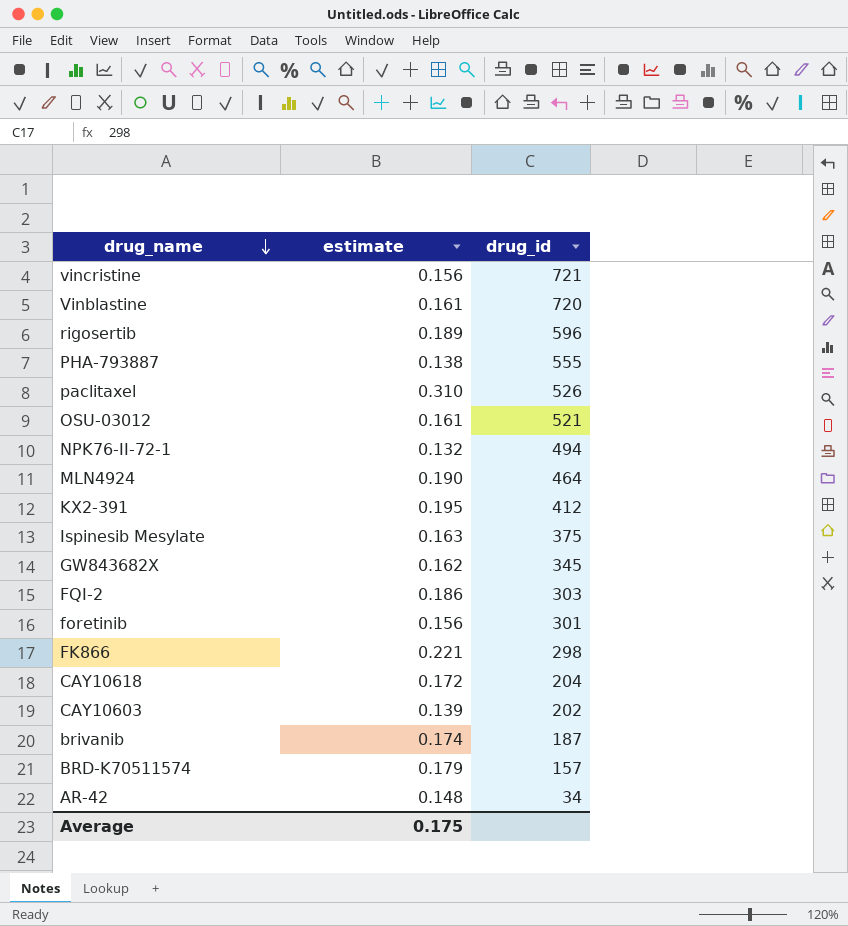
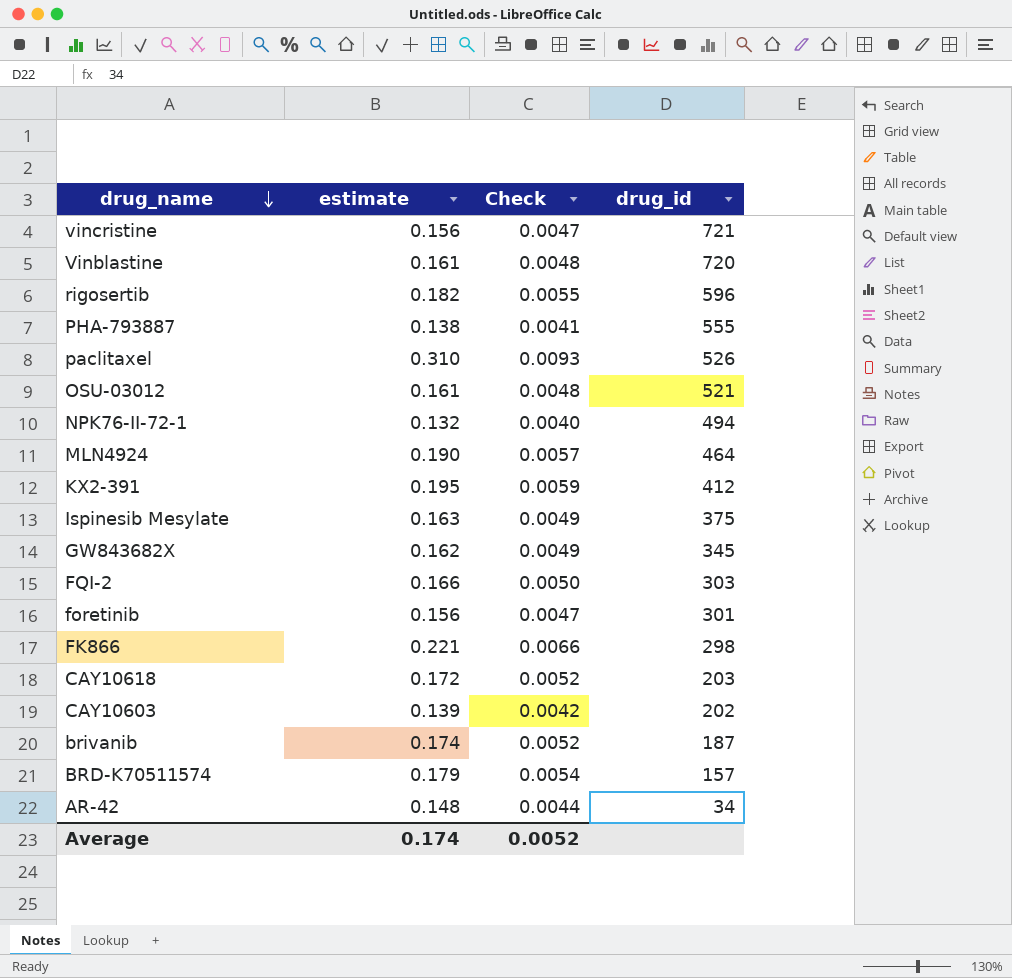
column Check | formula: none -> [estimate] * 0.03
rigosertib | estimate: 0.189 -> 0.182
FQI-2 | estimate: 0.186 -> 0.166
CAY10618 | drug_id: 204 -> 203
Average | estimate: 0.175 -> 0.174

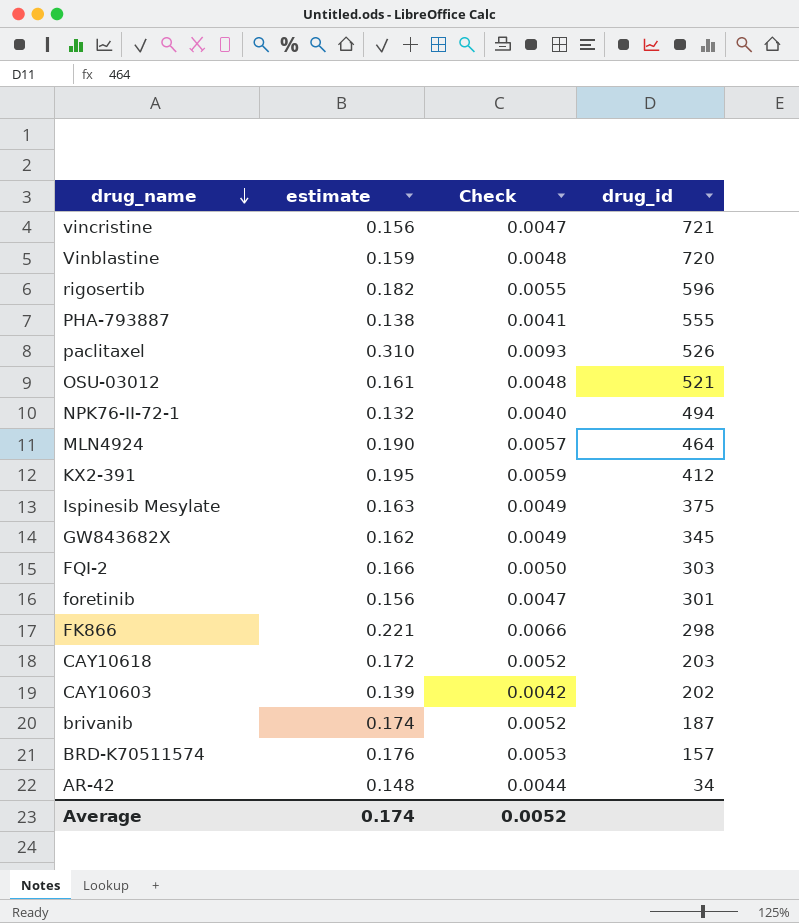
Vinblastine | estimate: 0.161 -> 0.159
BRD-K70511574 | estimate: 0.179 -> 0.176
BRD-K70511574 | Check: 0.0054 -> 0.0053

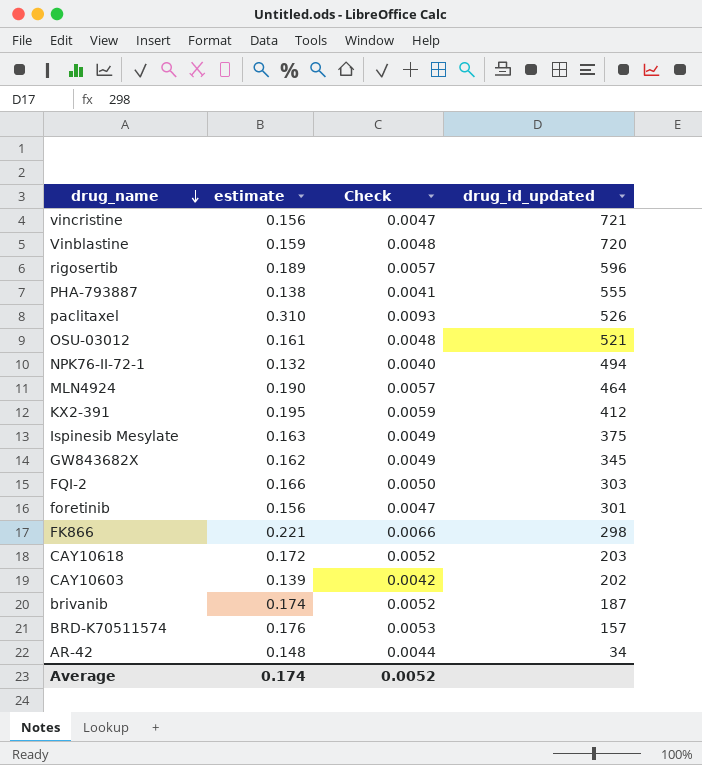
column name: drug_id -> drug_id_updated
rigosertib | estimate: 0.182 -> 0.189
rigosertib | Check: 0.0055 -> 0.0057

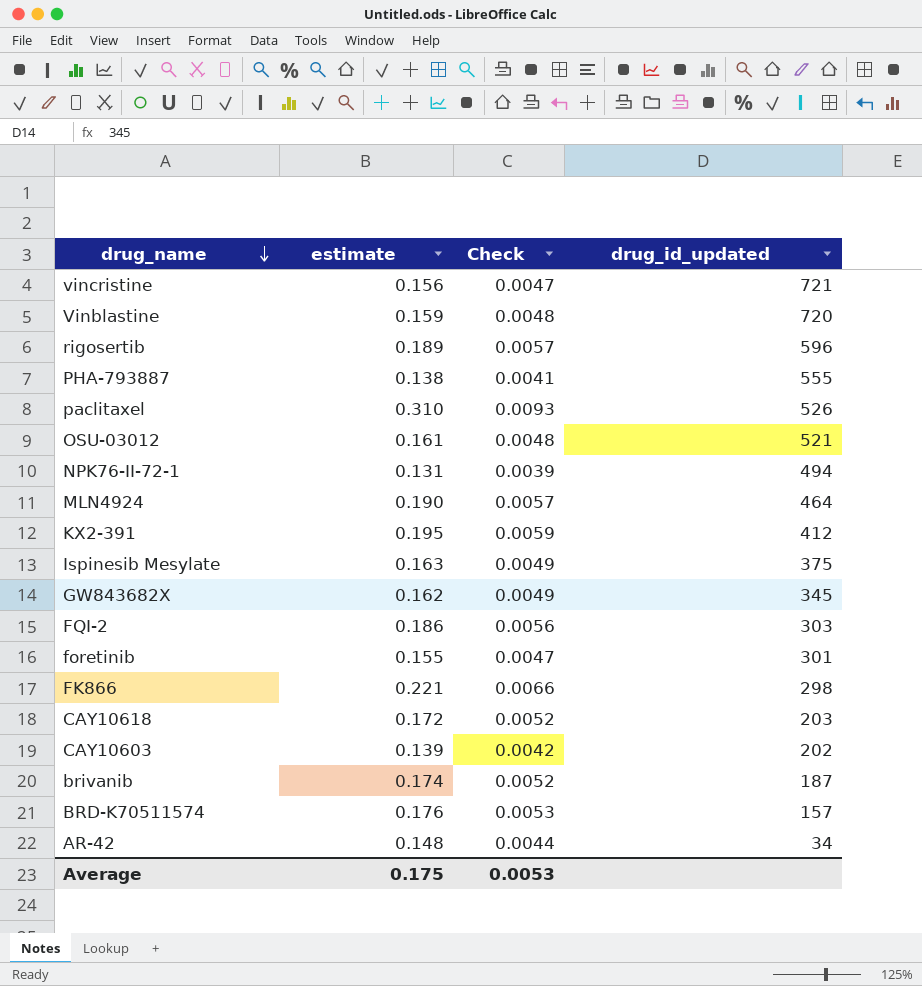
NPK76-II-72-1 | estimate: 0.132 -> 0.131
NPK76-II-72-1 | Check: 0.0040 -> 0.0039
FQI-2 | estimate: 0.166 -> 0.186
FQI-2 | Check: 0.0050 -> 0.0056
foretinib | estimate: 0.156 -> 0.155
Average | estimate: 0.174 -> 0.175
Average | Check: 0.0052 -> 0.0053

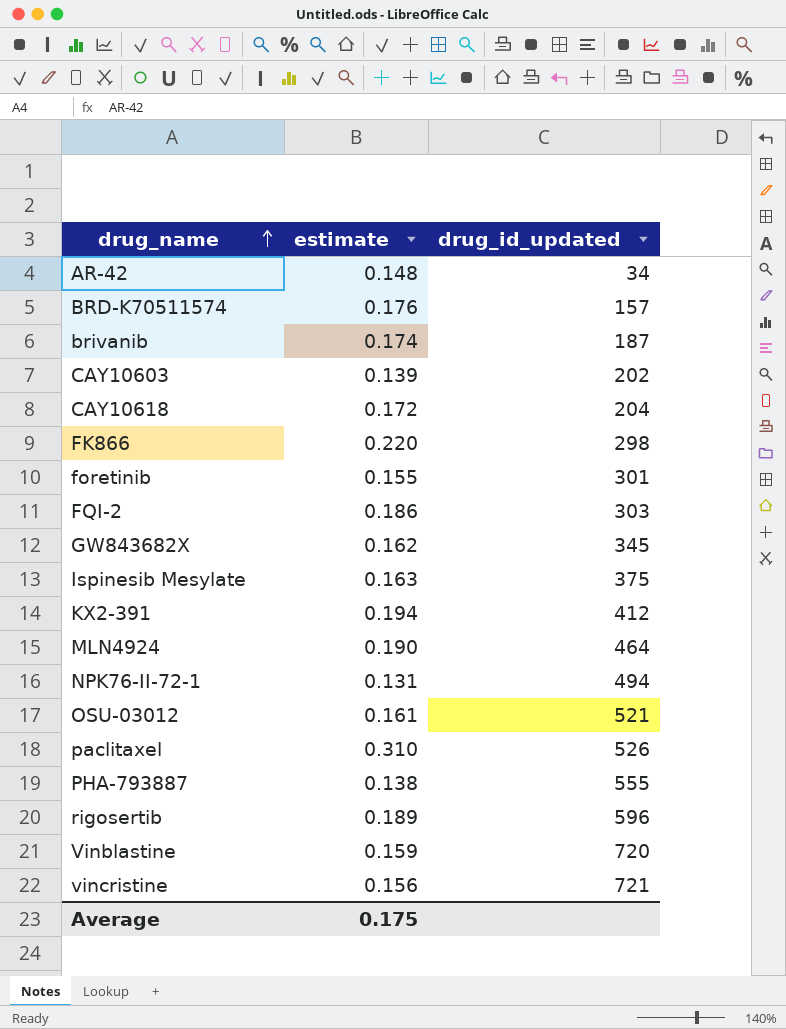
row order: drug_name descending -> drug_name ascending
column Check | formula: [estimate] * 0.03 -> none
CAY10618 | drug_id_updated: 203 -> 204
FK866 | estimate: 0.221 -> 0.220
KX2-391 | estimate: 0.195 -> 0.194

